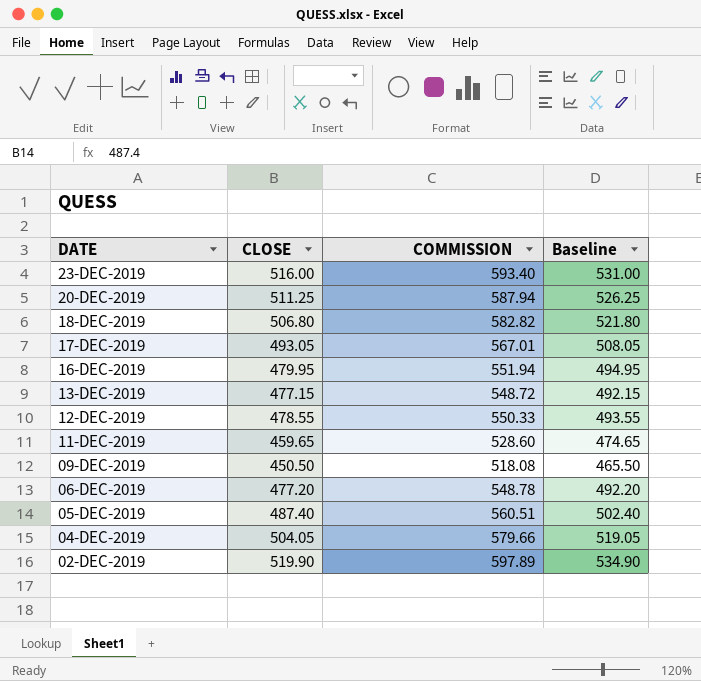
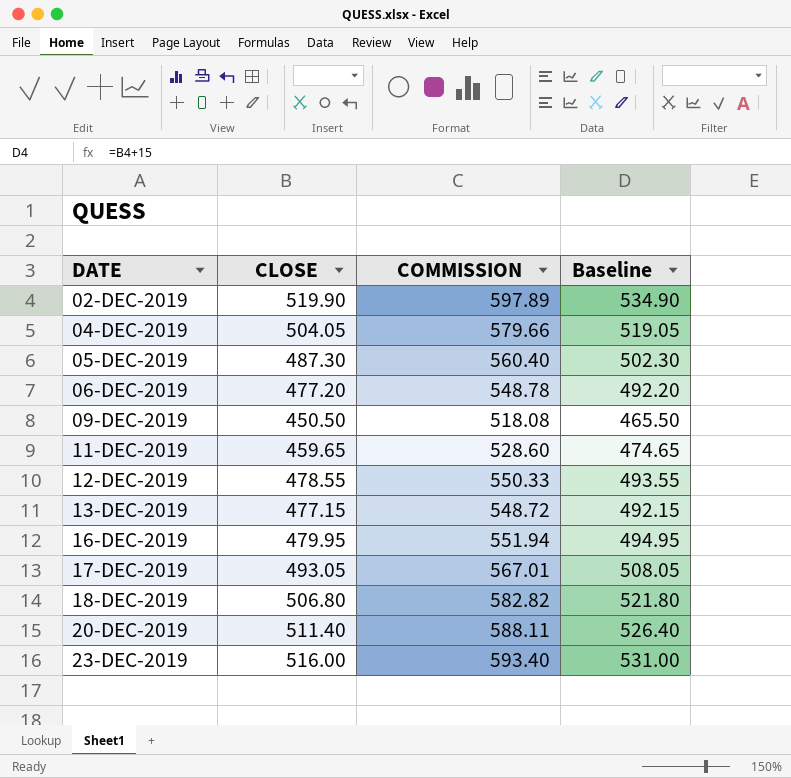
row order: DATE descending -> DATE ascending
05-DEC-2019 | CLOSE: 487.40 -> 487.30
05-DEC-2019 | COMMISSION: 560.51 -> 560.40
05-DEC-2019 | Baseline: 502.40 -> 502.30
20-DEC-2019 | CLOSE: 511.25 -> 511.40
20-DEC-2019 | COMMISSION: 587.94 -> 588.11
20-DEC-2019 | Baseline: 526.25 -> 526.40

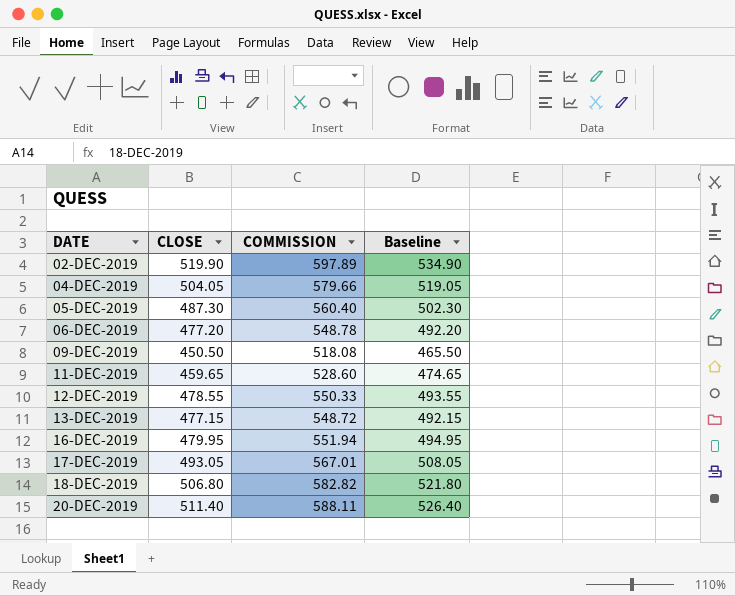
row 23-DEC-2019: 516.00 | 593.40 | 531.00 -> none

